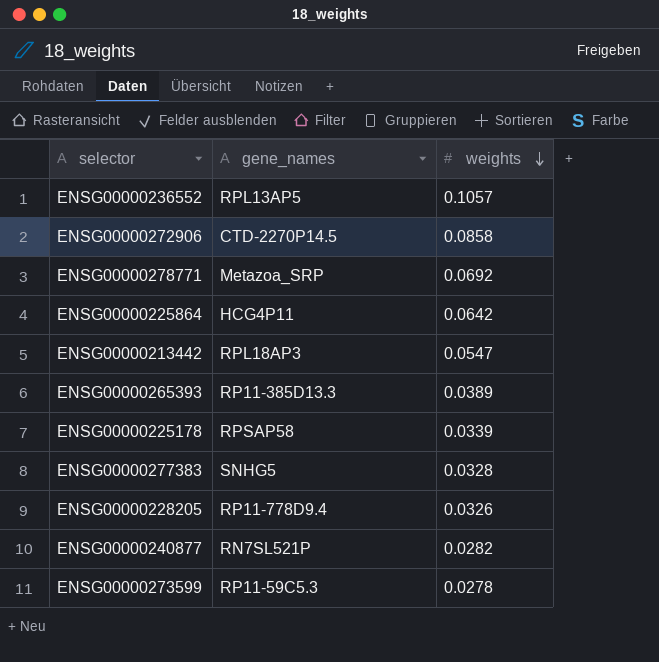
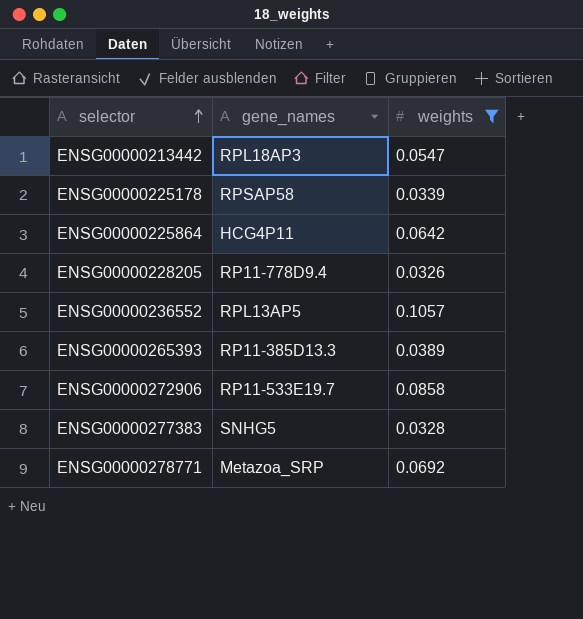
filter: none -> weights >= 0.0326
row order: weights descending -> selector ascending
ENSG00000272906 | gene_names: CTD-2270P14.5 -> RP11-533E19.7

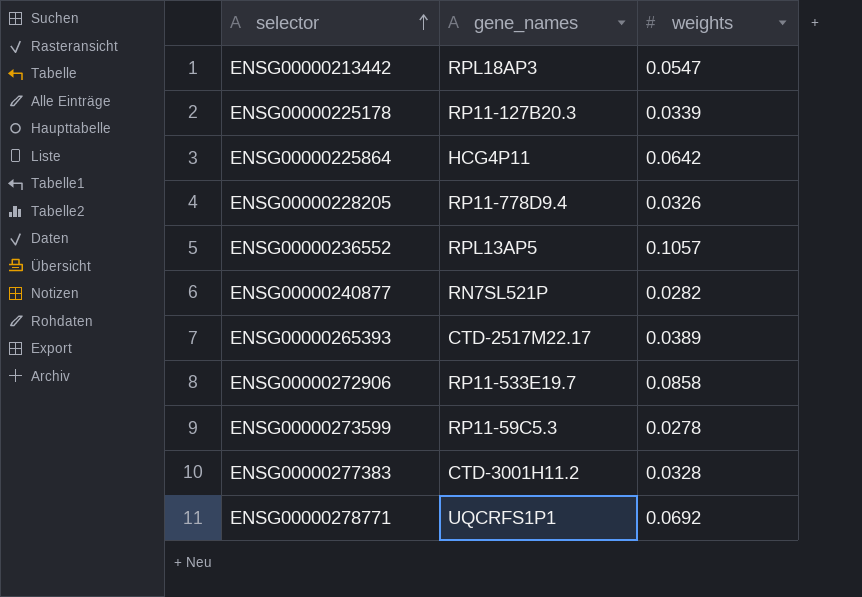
filter: weights >= 0.0326 -> none
ENSG00000225178 | gene_names: RPSAP58 -> RP11-127B20.3
ENSG00000265393 | gene_names: RP11-385D13.3 -> CTD-2517M22.17
ENSG00000277383 | gene_names: SNHG5 -> CTD-3001H11.2
ENSG00000278771 | gene_names: Metazoa_SRP -> UQCRFS1P1

